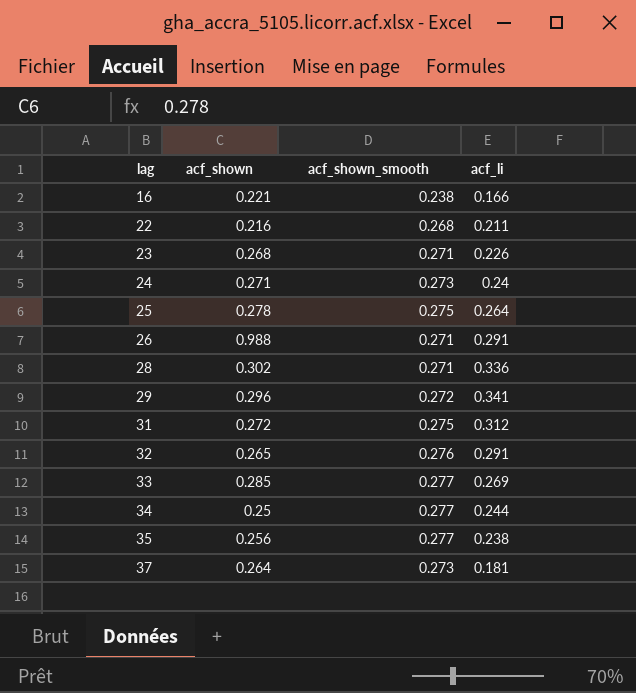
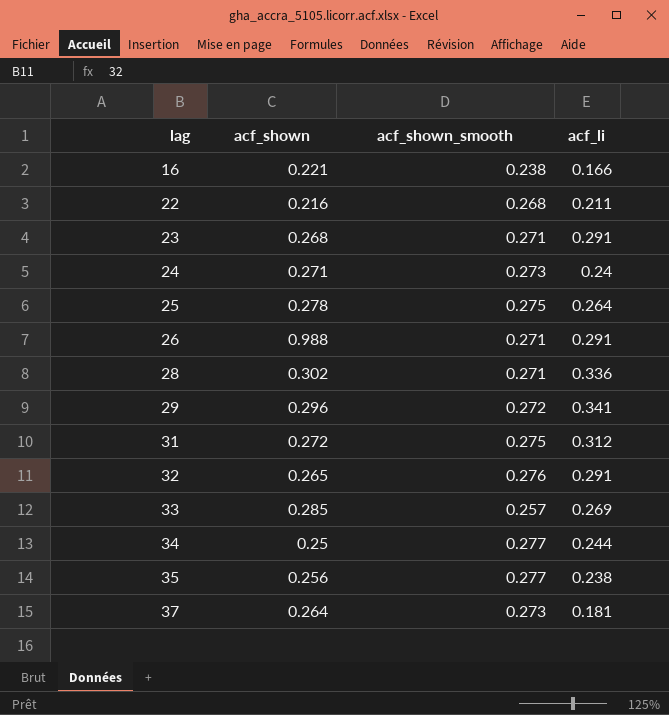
23 | acf_li: 0.226 -> 0.291
33 | acf_shown_smooth: 0.277 -> 0.257

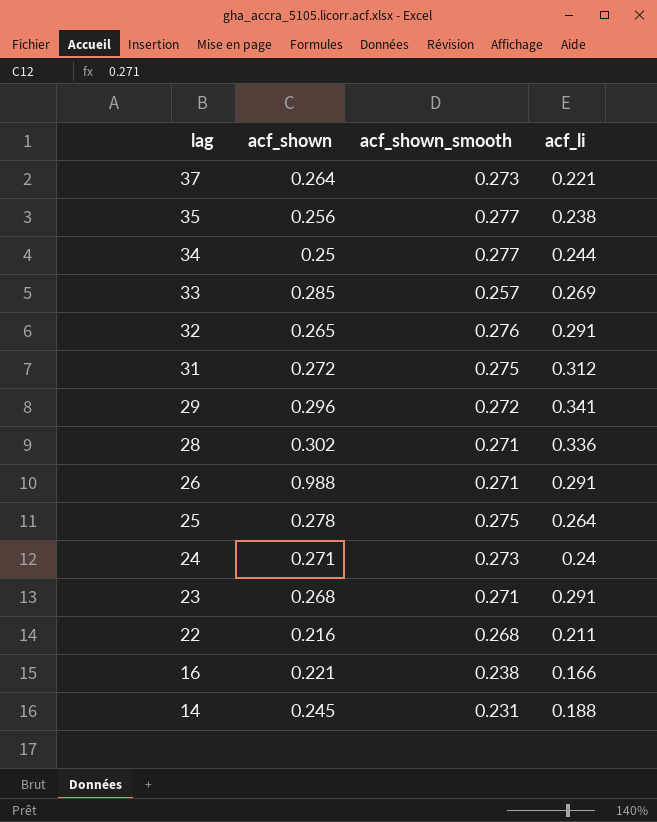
row order: lag ascending -> lag descending
37 | acf_li: 0.181 -> 0.221
row 14: none -> 0.245 | 0.231 | 0.188

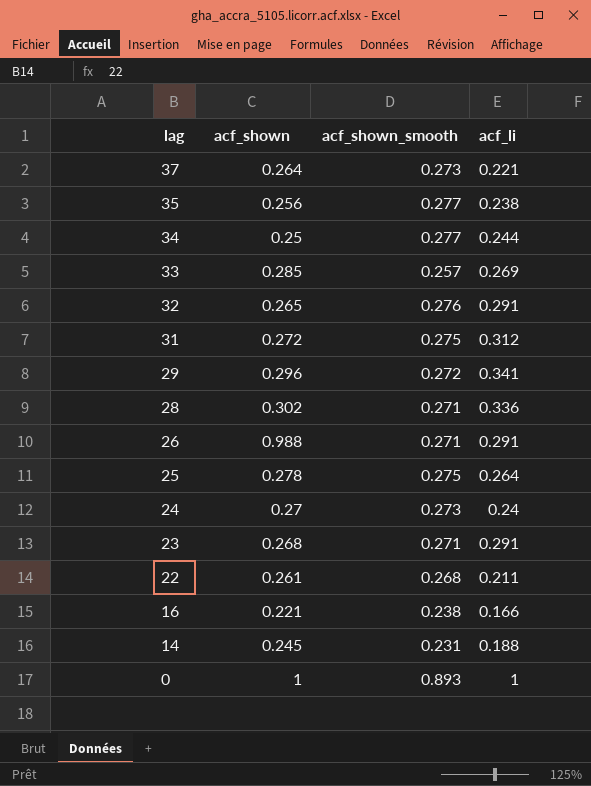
24 | acf_shown: 0.271 -> 0.27
22 | acf_shown: 0.216 -> 0.261
row 0: none -> 1 | 0.893 | 1

